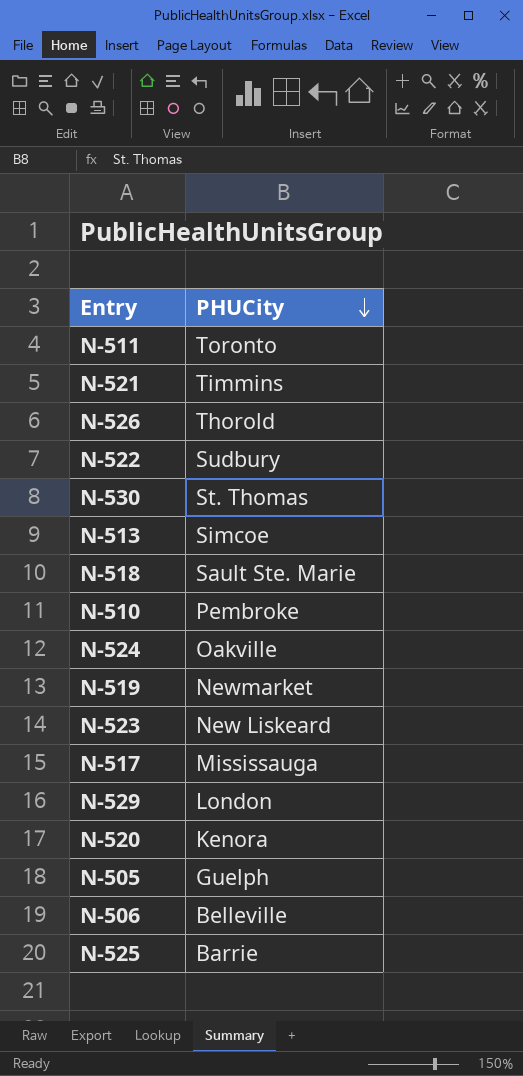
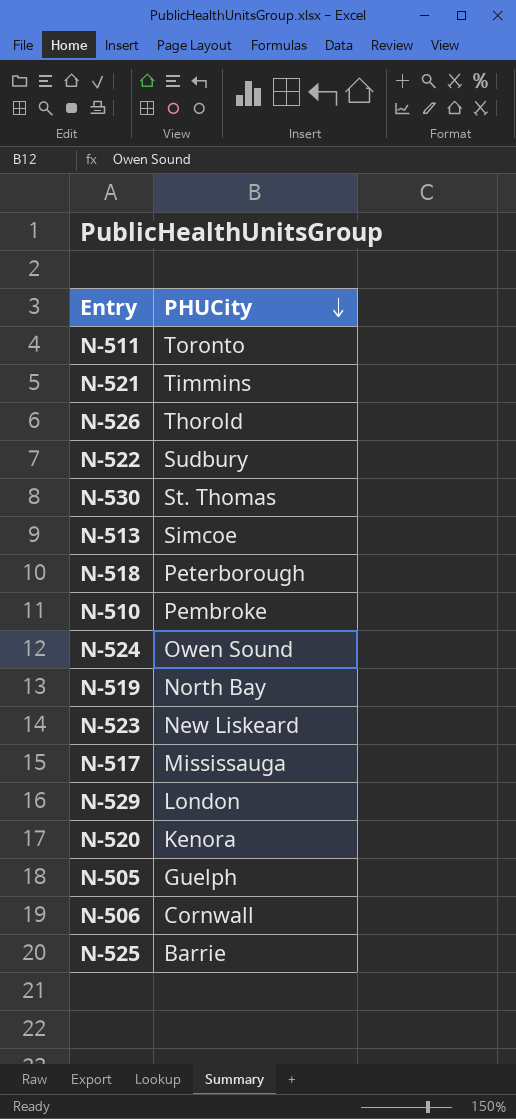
N-518 | PHUCity: Sault Ste. Marie -> Peterborough
N-524 | PHUCity: Oakville -> Owen Sound
N-519 | PHUCity: Newmarket -> North Bay
N-506 | PHUCity: Belleville -> Cornwall

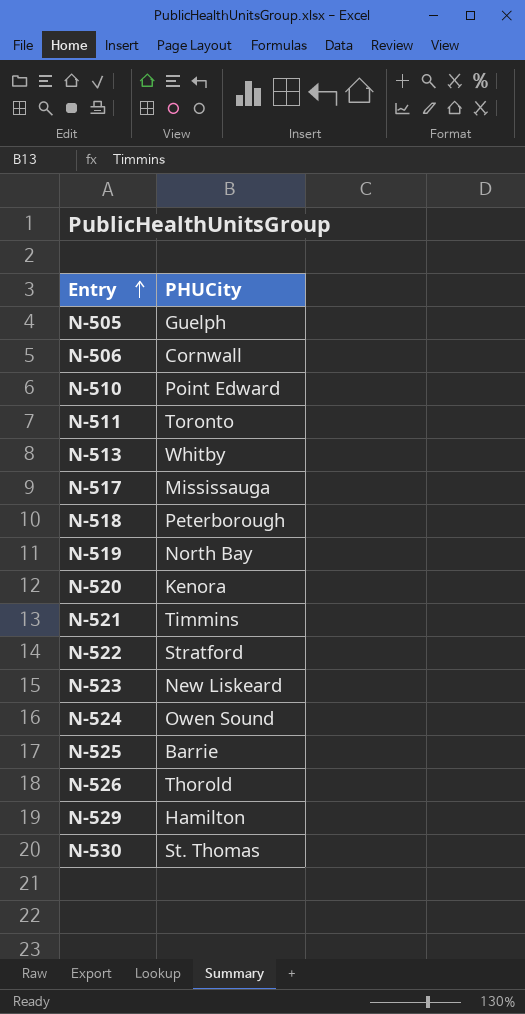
row order: PHUCity descending -> Entry ascending
N-510 | PHUCity: Pembroke -> Point Edward
N-513 | PHUCity: Simcoe -> Whitby
N-522 | PHUCity: Sudbury -> Stratford
N-529 | PHUCity: London -> Hamilton

